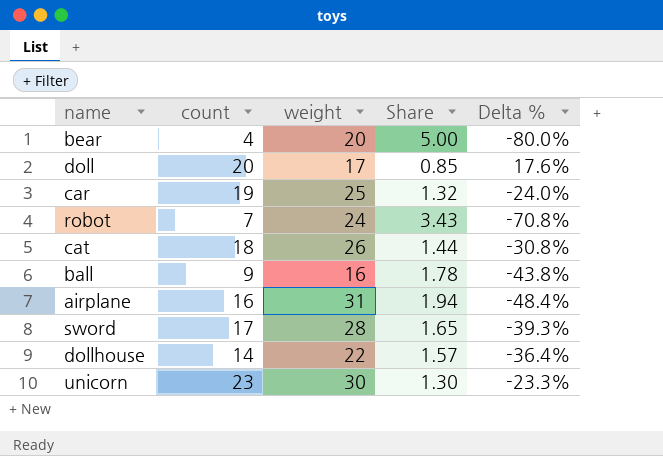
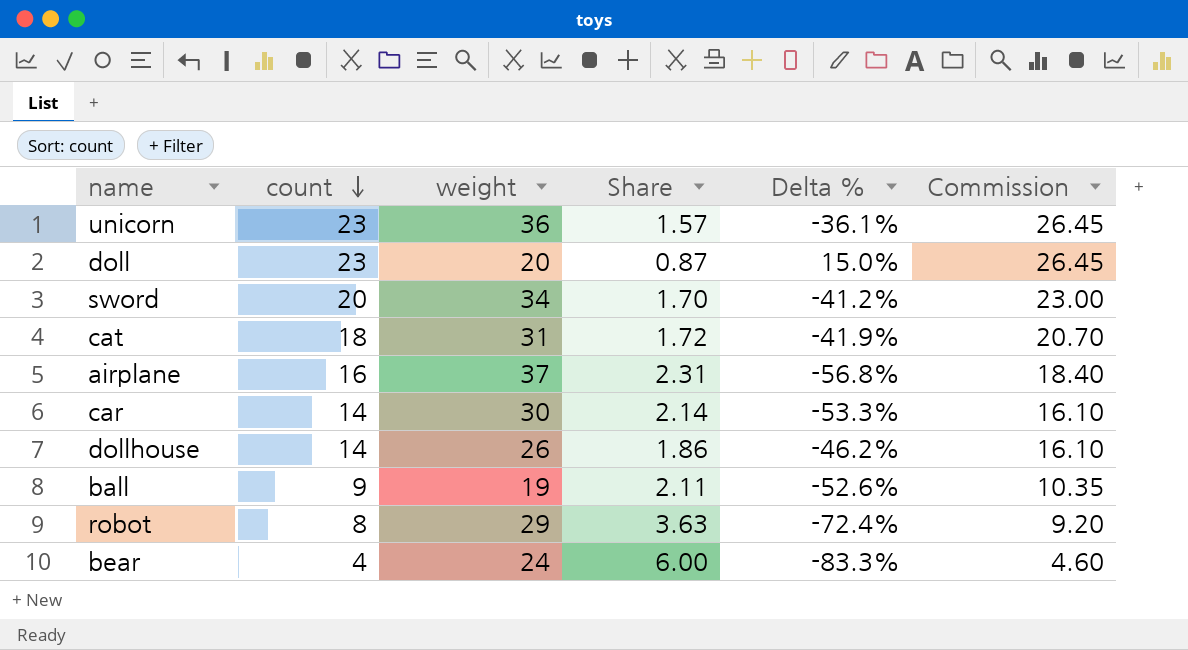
row order: none -> count descending
column Commission | formula: none -> [count] * 1.15
unicorn | weight: 30 -> 36
unicorn | Share: 1.30 -> 1.57
unicorn | Delta %: -23.3% -> -36.1%
doll | count: 20 -> 23
doll | weight: 17 -> 20
doll | Share: 0.85 -> 0.87
doll | Delta %: 17.6% -> 15.0%
sword | count: 17 -> 20
sword | weight: 28 -> 34
sword | Share: 1.65 -> 1.70
sword | Delta %: -39.3% -> -41.2%
cat | weight: 26 -> 31
cat | Share: 1.44 -> 1.72
cat | Delta %: -30.8% -> -41.9%
airplane | weight: 31 -> 37
airplane | Share: 1.94 -> 2.31
airplane | Delta %: -48.4% -> -56.8%
car | count: 19 -> 14
car | weight: 25 -> 30
car | Share: 1.32 -> 2.14
car | Delta %: -24.0% -> -53.3%
dollhouse | weight: 22 -> 26
dollhouse | Share: 1.57 -> 1.86
dollhouse | Delta %: -36.4% -> -46.2%
ball | weight: 16 -> 19
ball | Share: 1.78 -> 2.11
ball | Delta %: -43.8% -> -52.6%
robot | count: 7 -> 8
robot | weight: 24 -> 29
robot | Share: 3.43 -> 3.63
robot | Delta %: -70.8% -> -72.4%
bear | weight: 20 -> 24
bear | Share: 5.00 -> 6.00
bear | Delta %: -80.0% -> -83.3%

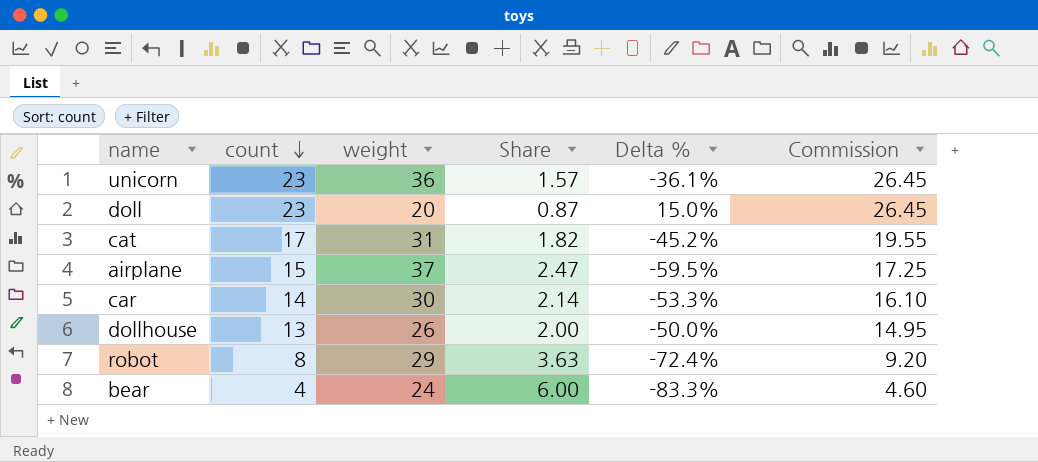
row sword: 20 | 34 | 1.70 | -41.2% | 23.00 -> none
row ball: 9 | 19 | 2.11 | -52.6% | 10.35 -> none
cat | count: 18 -> 17
cat | Share: 1.72 -> 1.82
cat | Delta %: -41.9% -> -45.2%
cat | Commission: 20.70 -> 19.55
airplane | count: 16 -> 15
airplane | Share: 2.31 -> 2.47
airplane | Delta %: -56.8% -> -59.5%
airplane | Commission: 18.40 -> 17.25
dollhouse | count: 14 -> 13
dollhouse | Share: 1.86 -> 2.00
dollhouse | Delta %: -46.2% -> -50.0%
dollhouse | Commission: 16.10 -> 14.95

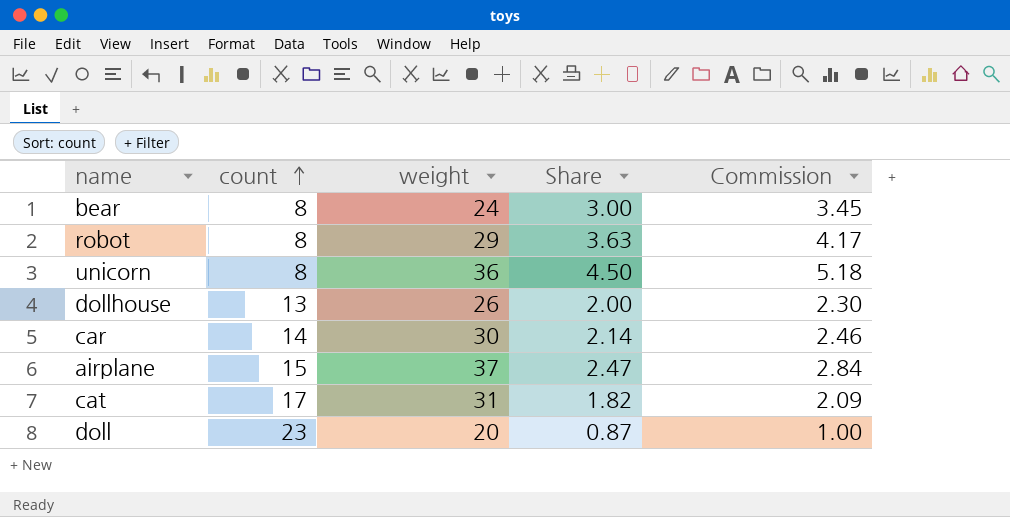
row order: count descending -> count ascending
column Delta % | formula: ([count] - [weight]) / [weight] -> none
column Commission | formula: [count] * 1.15 -> [Share] * 1.15
bear | count: 4 -> 8
bear | Share: 6.00 -> 3.00
unicorn | count: 23 -> 8
unicorn | Share: 1.57 -> 4.50

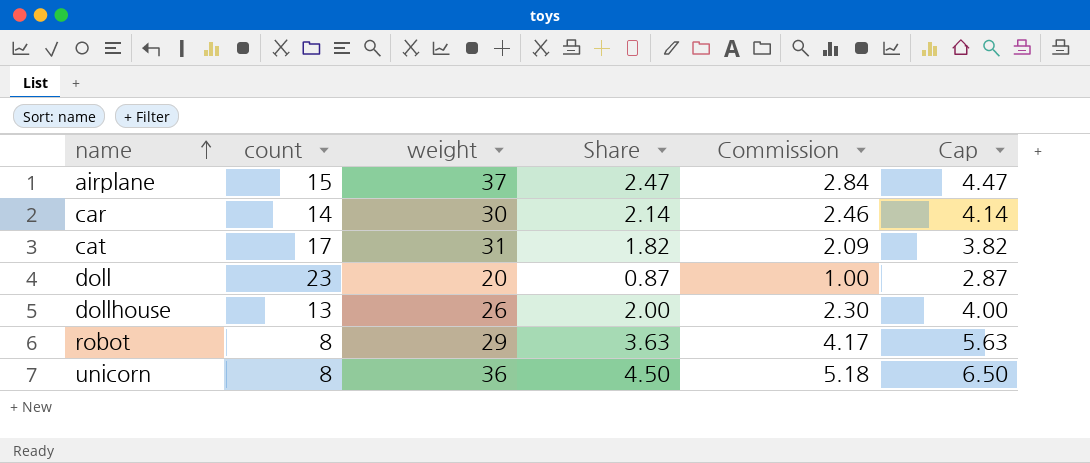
row order: count ascending -> name ascending
column Cap | formula: none -> [Share] + 2
row bear: 8 | 24 | 3.00 | 3.45 -> none

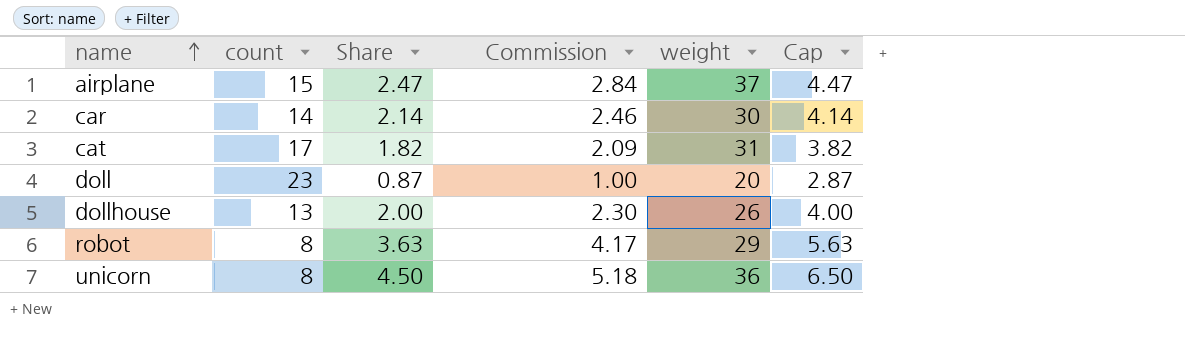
column weight | position: 3 -> 5

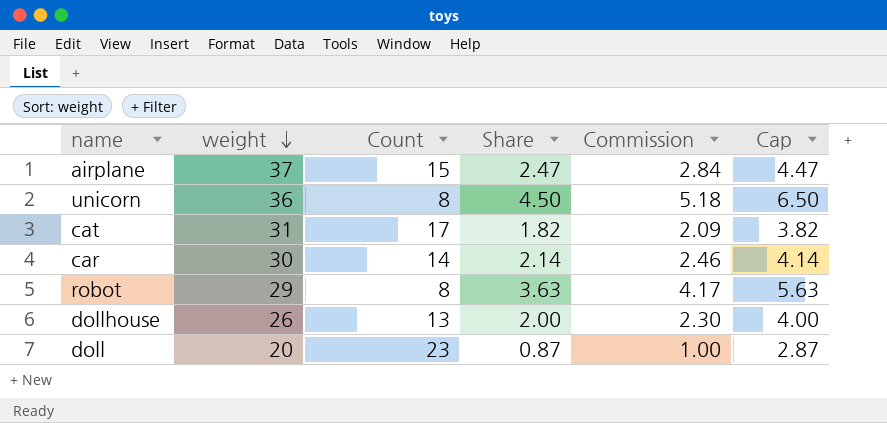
row order: name ascending -> weight descending
column weight | position: 5 -> 2
column name: count -> Count

